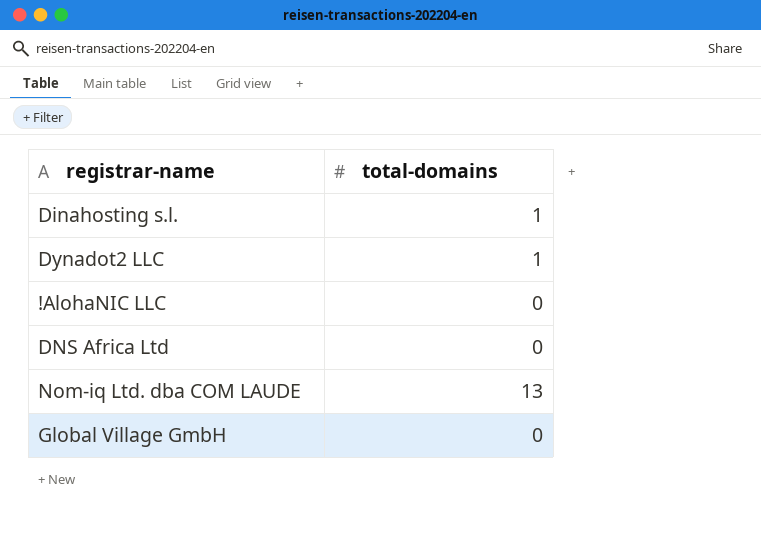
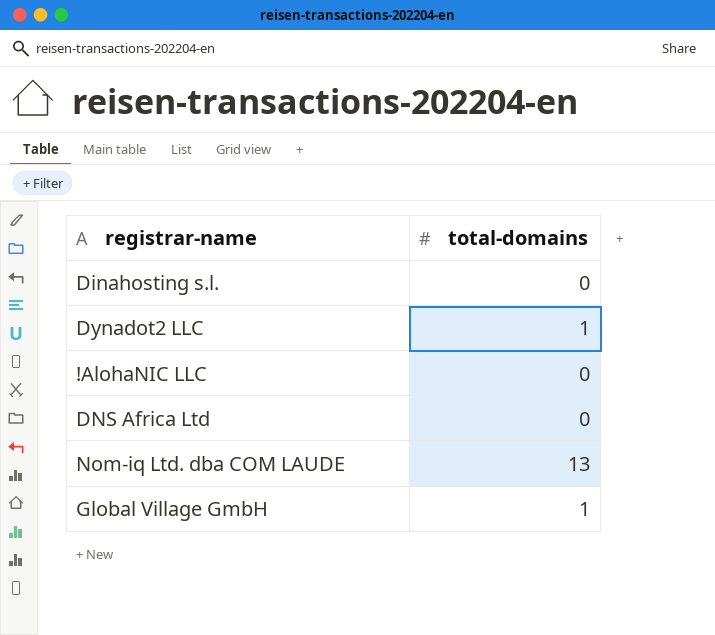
Dinahosting s.l. | total-domains: 1 -> 0
Global Village GmbH | total-domains: 0 -> 1

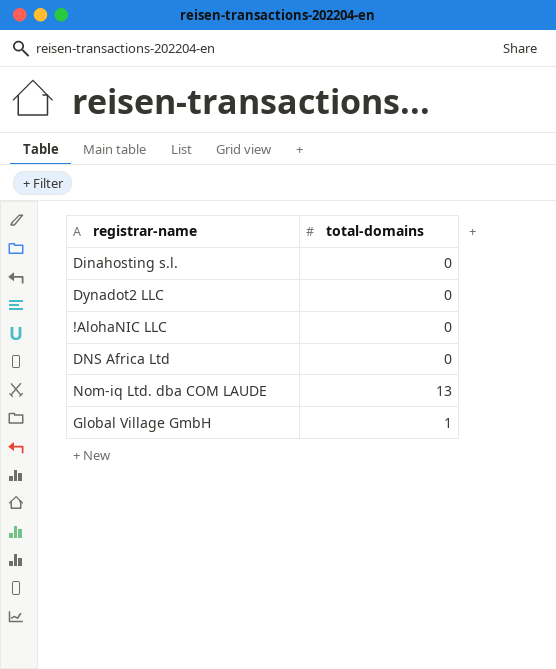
Dynadot2 LLC | total-domains: 1 -> 0

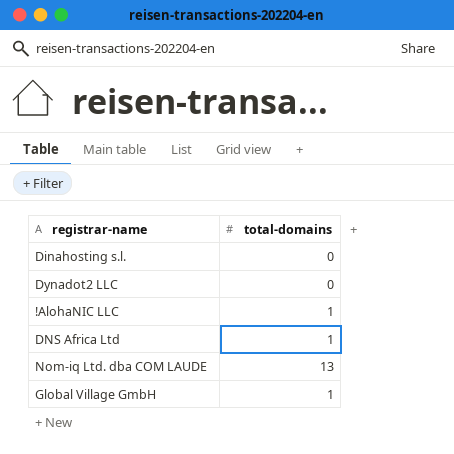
!AlohaNIC LLC | total-domains: 0 -> 1
DNS Africa Ltd | total-domains: 0 -> 1

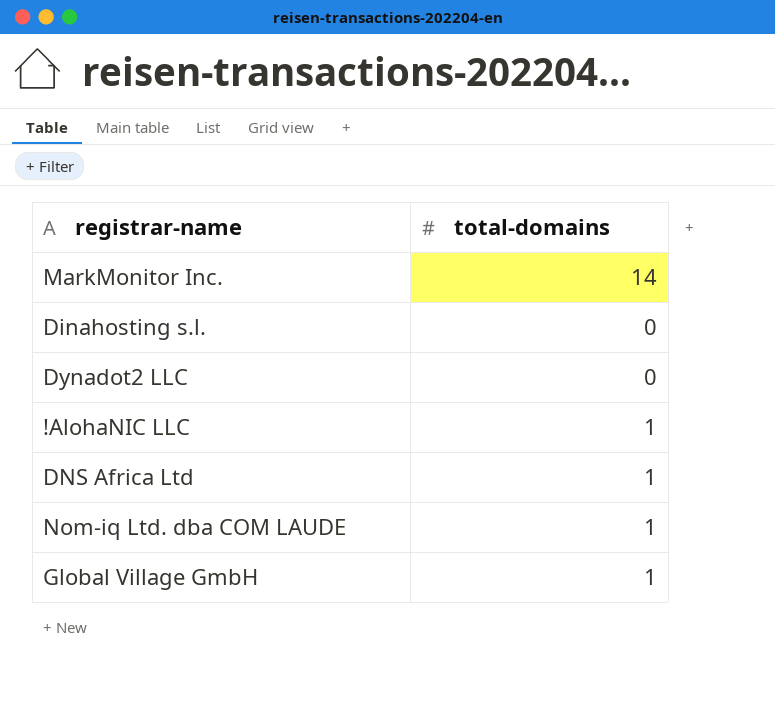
row MarkMonitor Inc.: none -> 14
Nom-iq Ltd. dba COM LAUDE | total-domains: 13 -> 1

